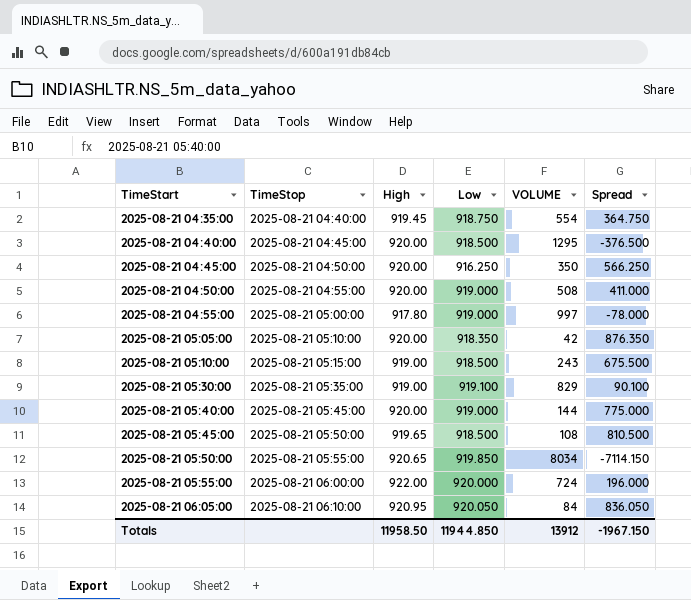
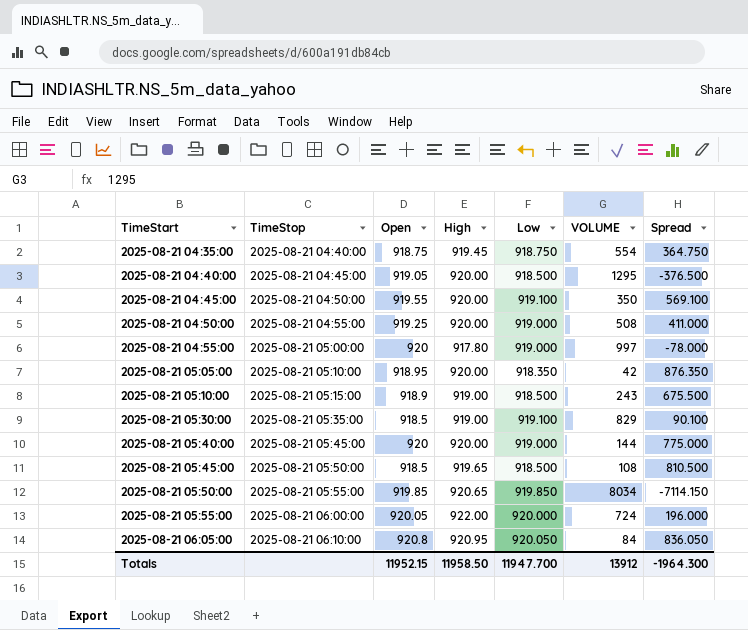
column Open | position: none -> 3
2025-08-21 04:45:00 | Low: 916.250 -> 919.100
2025-08-21 04:45:00 | Spread: 566.250 -> 569.100
Totals | Low: 11944.850 -> 11947.700
Totals | Spread: -1967.150 -> -1964.300

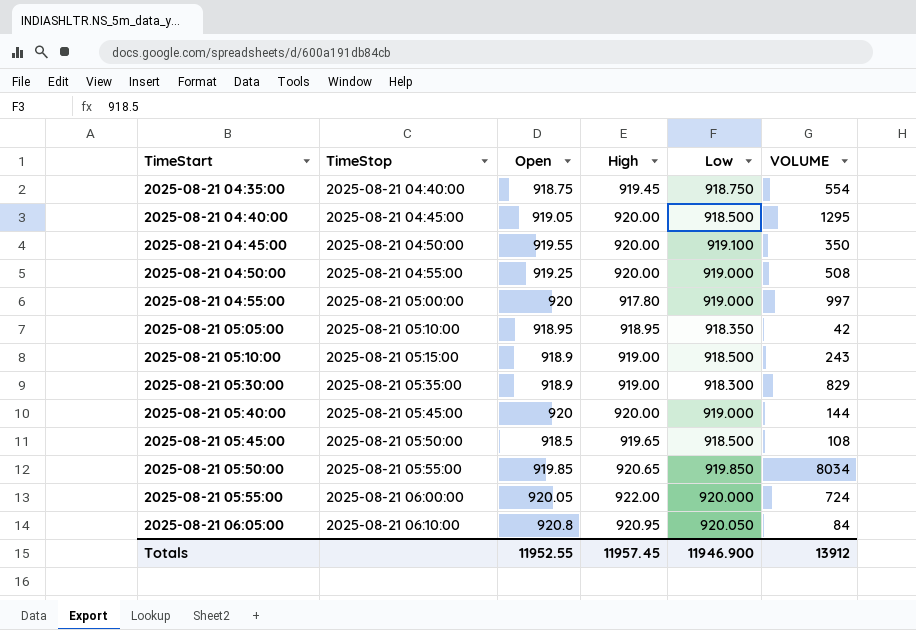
column Spread | formula: [Low] - [VOLUME] -> none
2025-08-21 05:05:00 | High: 920.00 -> 918.95
2025-08-21 05:30:00 | Open: 918.5 -> 918.9
2025-08-21 05:30:00 | Low: 919.100 -> 918.300
Totals | Open: 11952.15 -> 11952.55
Totals | High: 11958.50 -> 11957.45
Totals | Low: 11947.700 -> 11946.900

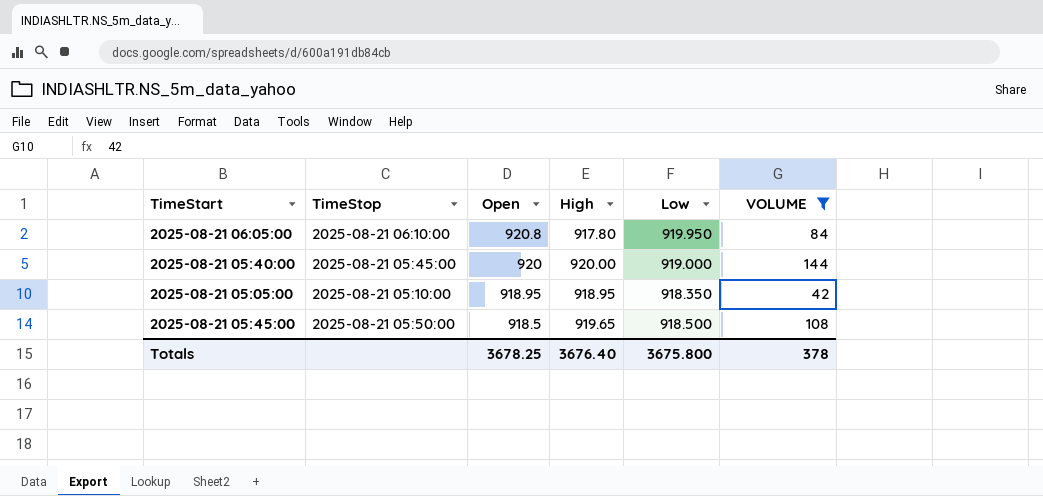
filter: none -> VOLUME <= 144
row order: TimeStart ascending -> Open descending
2025-08-21 06:05:00 | High: 920.95 -> 917.80
2025-08-21 06:05:00 | Low: 920.050 -> 919.950
Totals | Open: 11952.55 -> 3678.25
Totals | High: 11957.45 -> 3676.40
Totals | Low: 11946.900 -> 3675.800
Totals | VOLUME: 13912 -> 378

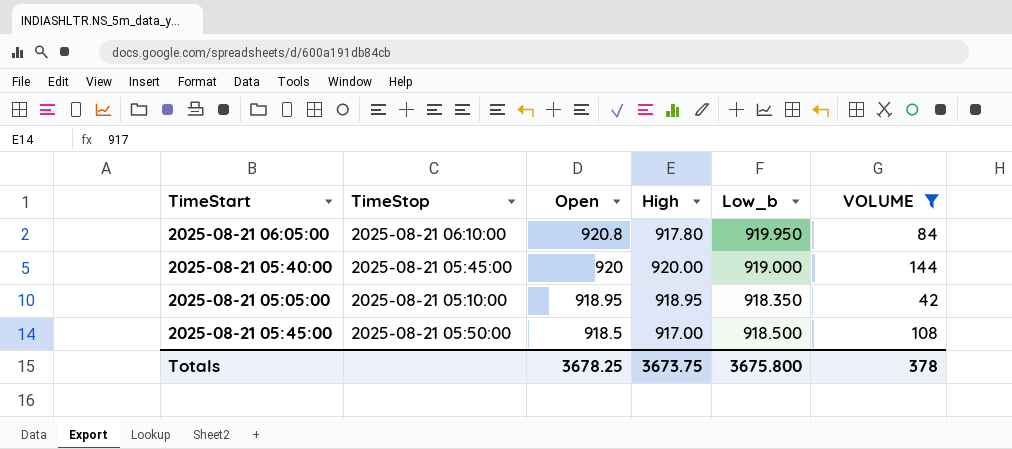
column name: Low -> Low_b
2025-08-21 05:45:00 | High: 919.65 -> 917.00
Totals | High: 3676.40 -> 3673.75

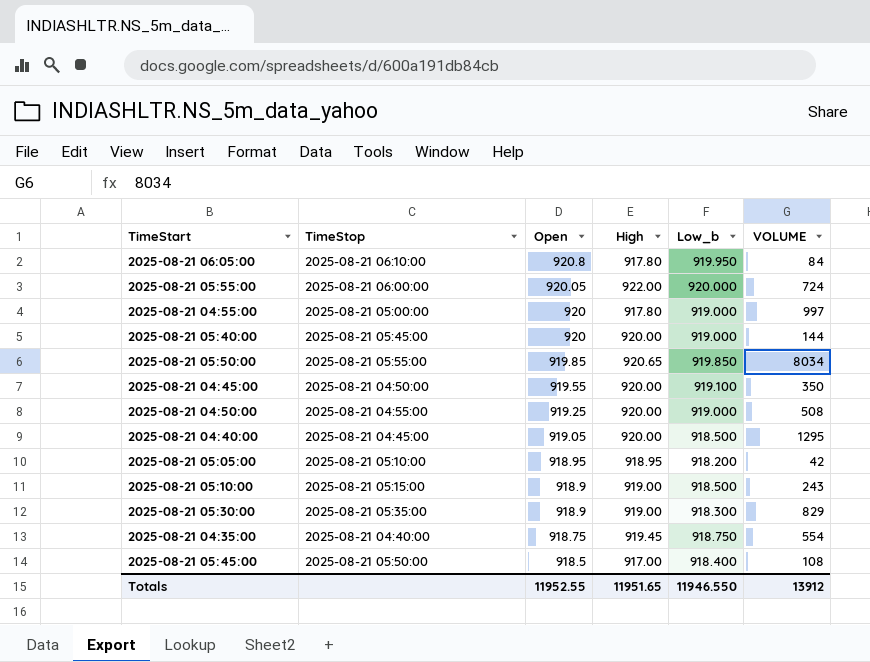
filter: VOLUME <= 144 -> none
2025-08-21 05:05:00 | Low_b: 918.350 -> 918.200
2025-08-21 05:45:00 | Low_b: 918.500 -> 918.400
Totals | Open: 3678.25 -> 11952.55
Totals | High: 3673.75 -> 11951.65
Totals | Low_b: 3675.800 -> 11946.550
Totals | VOLUME: 378 -> 13912

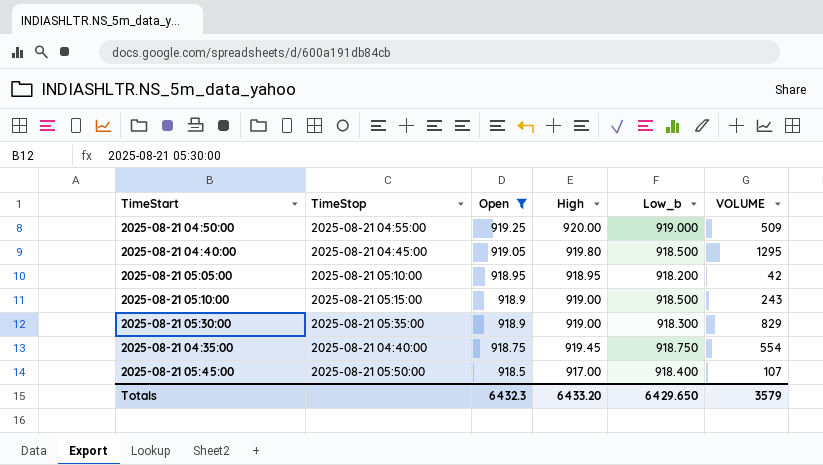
filter: none -> Open <= 919.25
2025-08-21 04:50:00 | VOLUME: 508 -> 509
2025-08-21 04:40:00 | High: 920.00 -> 919.80
2025-08-21 05:45:00 | VOLUME: 108 -> 107
Totals | Open: 11952.55 -> 6432.3
Totals | High: 11951.65 -> 6433.20
Totals | Low_b: 11946.550 -> 6429.650
Totals | VOLUME: 13912 -> 3579

